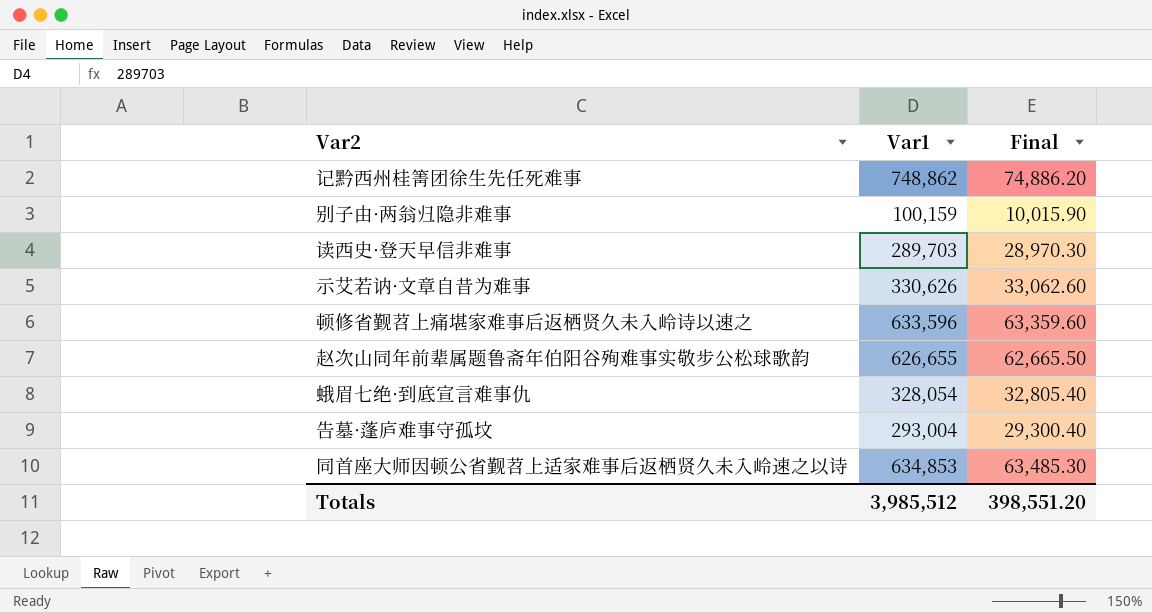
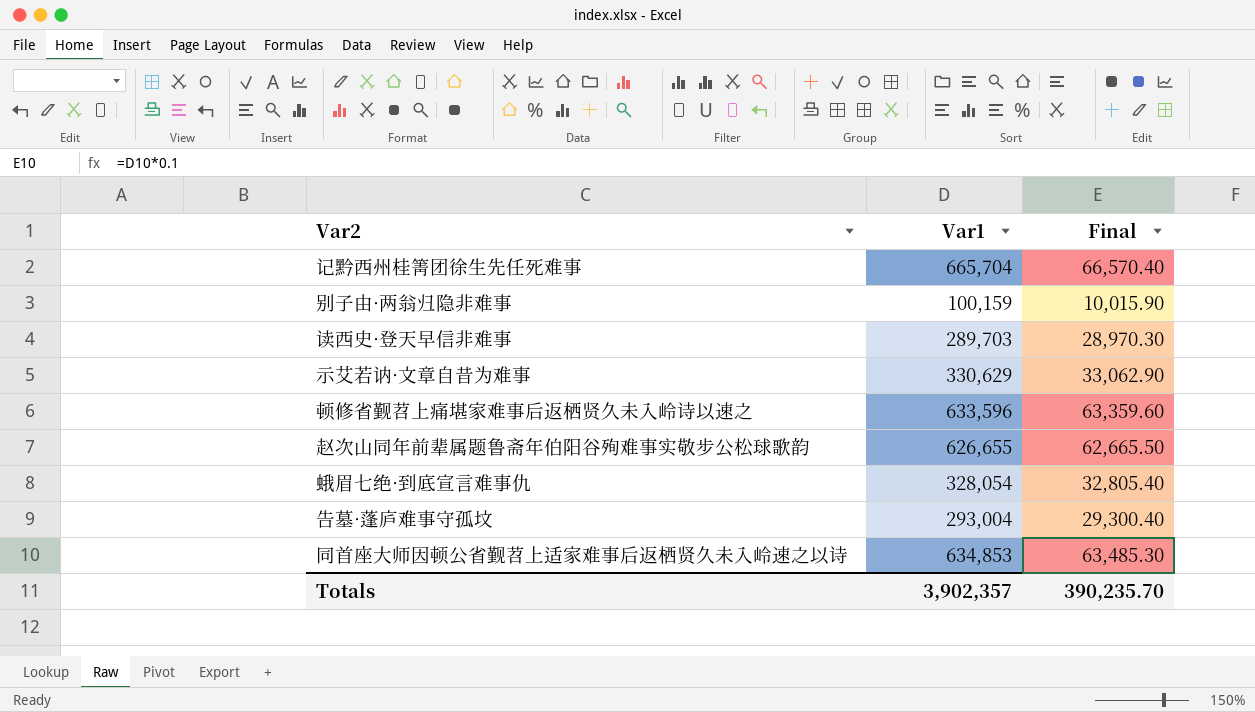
记黔西州桂箐团徐生先任死难事 | Var1: 748,862 -> 665,704
记黔西州桂箐团徐生先任死难事 | Final: 74,886.20 -> 66,570.40
示艾若讷·文章自昔为难事 | Var1: 330,626 -> 330,629
示艾若讷·文章自昔为难事 | Final: 33,062.60 -> 33,062.90
Totals | Var1: 3,985,512 -> 3,902,357
Totals | Final: 398,551.20 -> 390,235.70

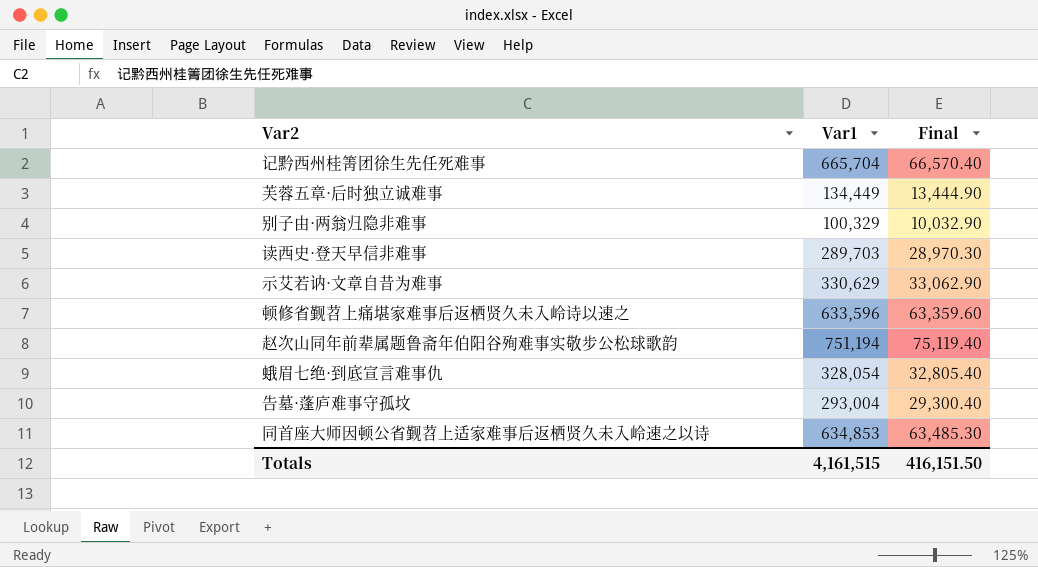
row 芙蓉五章·后时独立诚难事: none -> 134,449 | 13,444.90
别子由·两翁归隐非难事 | Var1: 100,159 -> 100,329
别子由·两翁归隐非难事 | Final: 10,015.90 -> 10,032.90
赵次山同年前辈属题鲁斋年伯阳谷殉难事实敬步公松球歌韵 | Var1: 626,655 -> 751,194
赵次山同年前辈属题鲁斋年伯阳谷殉难事实敬步公松球歌韵 | Final: 62,665.50 -> 75,119.40
Totals | Var1: 3,902,357 -> 4,161,515
Totals | Final: 390,235.70 -> 416,151.50

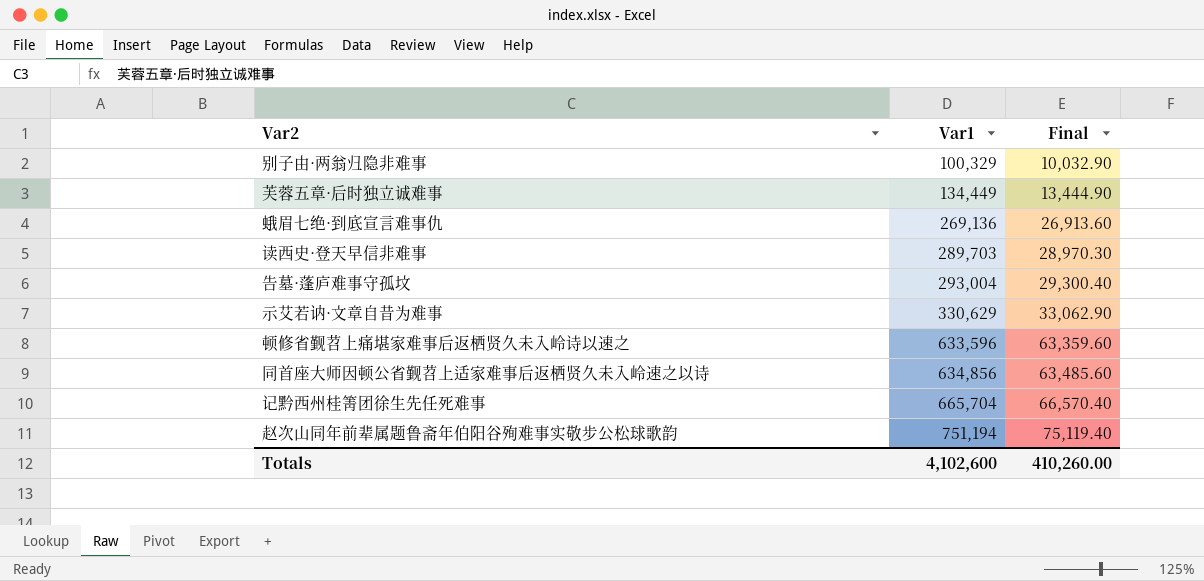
row order: none -> Var1 ascending
蛾眉七绝·到底宣言难事仇 | Var1: 328,054 -> 269,136
蛾眉七绝·到底宣言难事仇 | Final: 32,805.40 -> 26,913.60
同首座大师因顿公省觐苕上适家难事后返栖贤久未入岭速之以诗 | Var1: 634,853 -> 634,856
同首座大师因顿公省觐苕上适家难事后返栖贤久未入岭速之以诗 | Final: 63,485.30 -> 63,485.60
Totals | Var1: 4,161,515 -> 4,102,600
Totals | Final: 416,151.50 -> 410,260.00

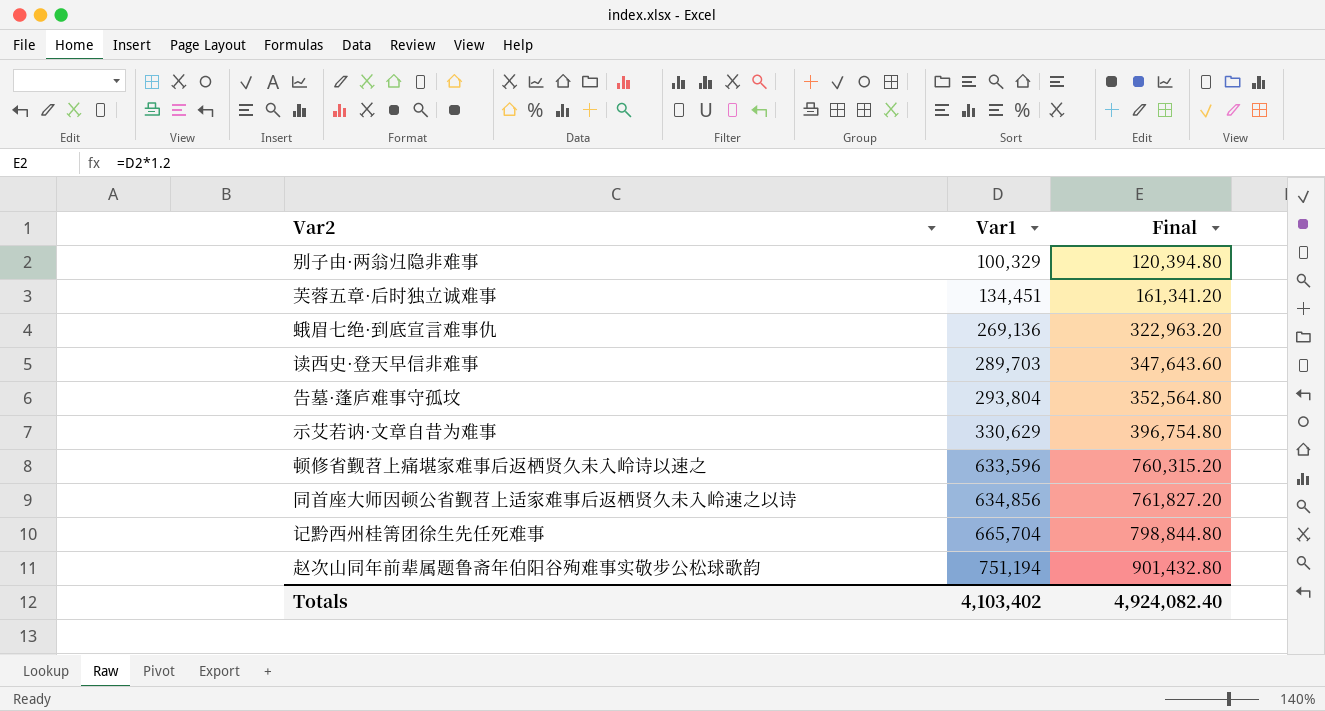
column Final | formula: [Var1] * 0.1 -> [Var1] * 1.2
芙蓉五章·后时独立诚难事 | Var1: 134,449 -> 134,451
告墓·蓬庐难事守孤坟 | Var1: 293,004 -> 293,804
Totals | Var1: 4,102,600 -> 4,103,402
Totals | Final: 410,260.00 -> 4,924,082.40

